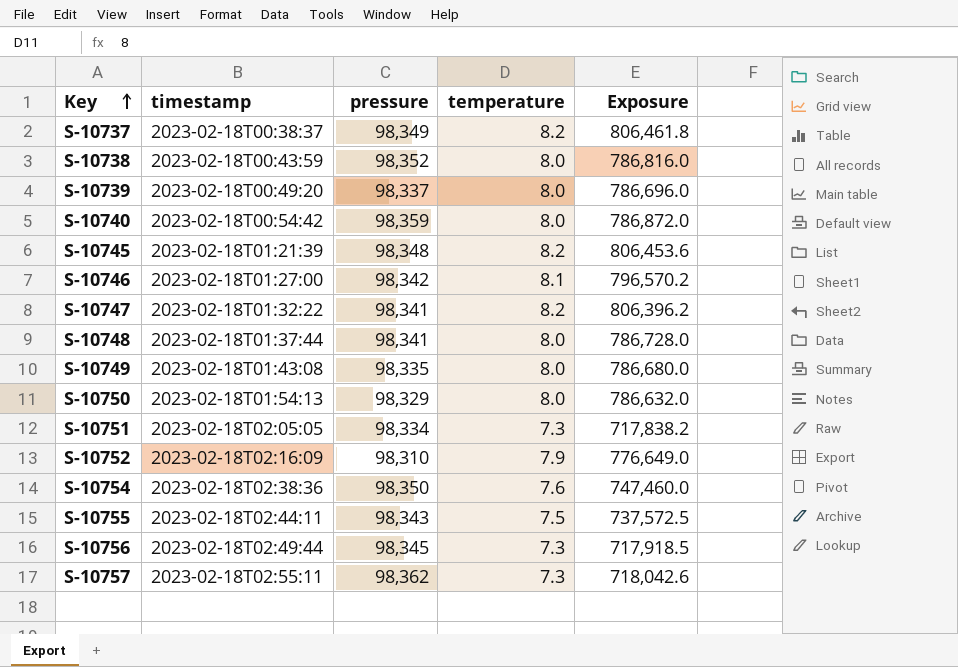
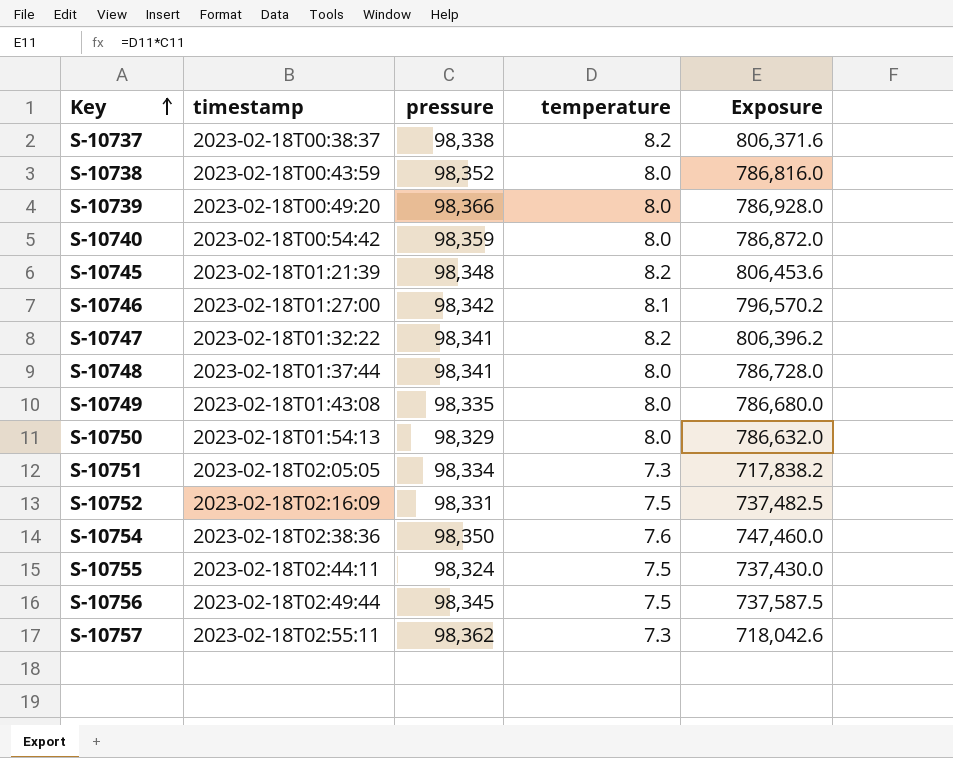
S-10737 | pressure: 98,349 -> 98,338
S-10737 | Exposure: 806,461.8 -> 806,371.6
S-10739 | pressure: 98,337 -> 98,366
S-10739 | Exposure: 786,696.0 -> 786,928.0
S-10752 | pressure: 98,310 -> 98,331
S-10752 | temperature: 7.9 -> 7.5
S-10752 | Exposure: 776,649.0 -> 737,482.5
S-10755 | pressure: 98,343 -> 98,324
S-10755 | Exposure: 737,572.5 -> 737,430.0
S-10756 | temperature: 7.3 -> 7.5
S-10756 | Exposure: 717,918.5 -> 737,587.5

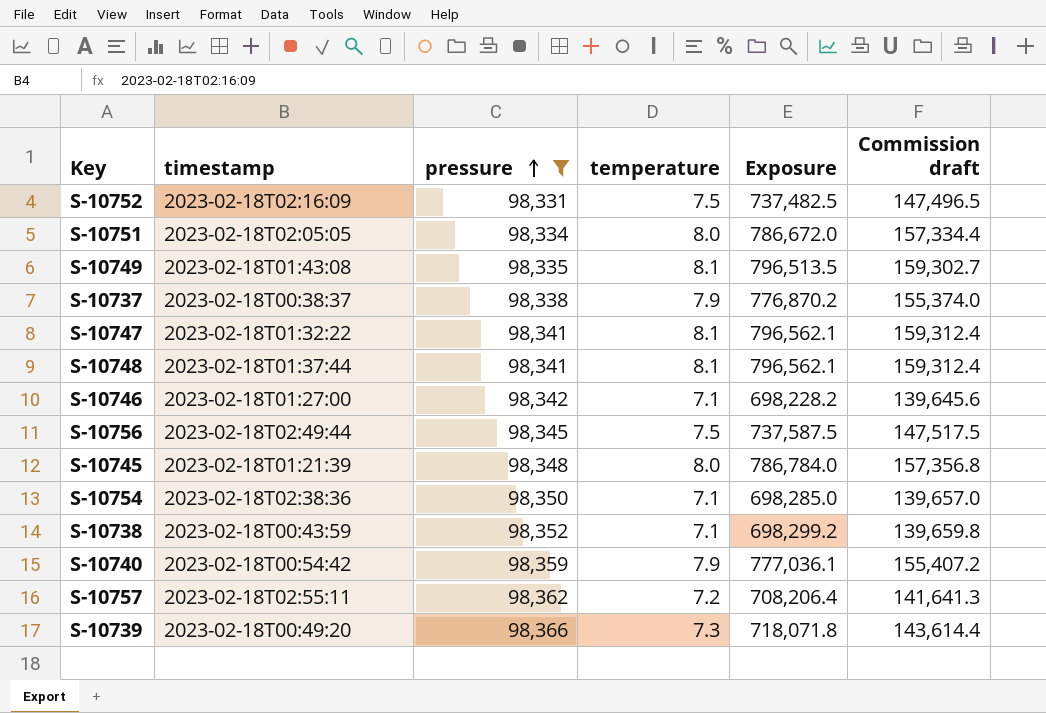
filter: none -> pressure >= 98,331
row order: Key ascending -> pressure ascending
column Commission draft | formula: none -> [Exposure] * 0.2
S-10751 | temperature: 7.3 -> 8.0
S-10751 | Exposure: 717,838.2 -> 786,672.0
S-10749 | temperature: 8.0 -> 8.1
S-10749 | Exposure: 786,680.0 -> 796,513.5
S-10737 | temperature: 8.2 -> 7.9
S-10737 | Exposure: 806,371.6 -> 776,870.2
S-10747 | temperature: 8.2 -> 8.1
S-10747 | Exposure: 806,396.2 -> 796,562.1
S-10748 | temperature: 8.0 -> 8.1
S-10748 | Exposure: 786,728.0 -> 796,562.1
S-10746 | temperature: 8.1 -> 7.1
S-10746 | Exposure: 796,570.2 -> 698,228.2
S-10745 | temperature: 8.2 -> 8.0
S-10745 | Exposure: 806,453.6 -> 786,784.0
S-10754 | temperature: 7.6 -> 7.1
S-10754 | Exposure: 747,460.0 -> 698,285.0
S-10738 | temperature: 8.0 -> 7.1
S-10738 | Exposure: 786,816.0 -> 698,299.2
S-10740 | temperature: 8.0 -> 7.9
S-10740 | Exposure: 786,872.0 -> 777,036.1
S-10757 | temperature: 7.3 -> 7.2
S-10757 | Exposure: 718,042.6 -> 708,206.4
S-10739 | temperature: 8.0 -> 7.3
S-10739 | Exposure: 786,928.0 -> 718,071.8

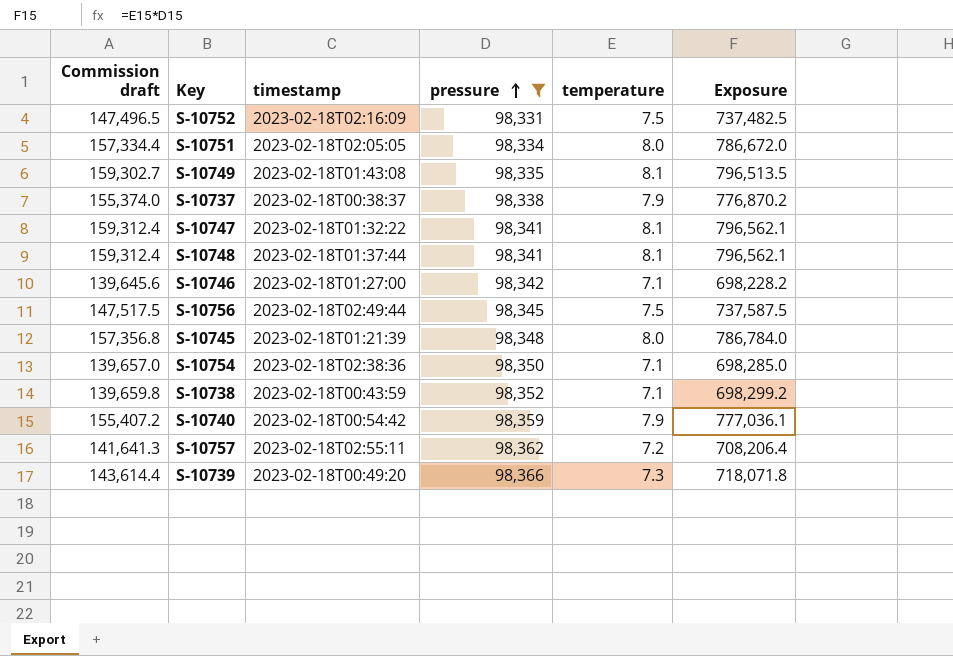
column Commission draft | position: 6 -> 1

